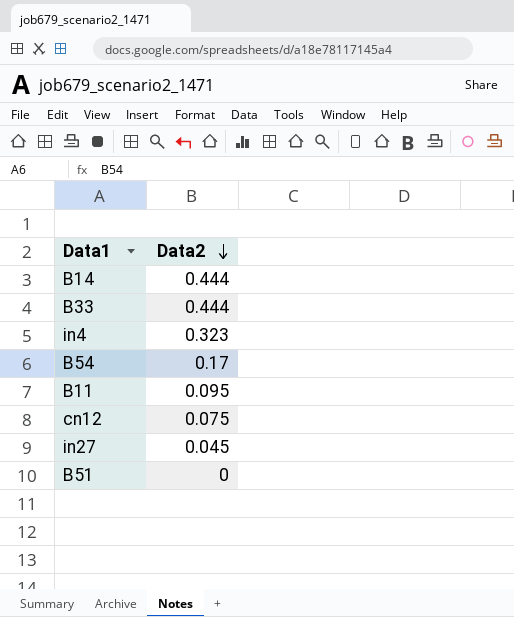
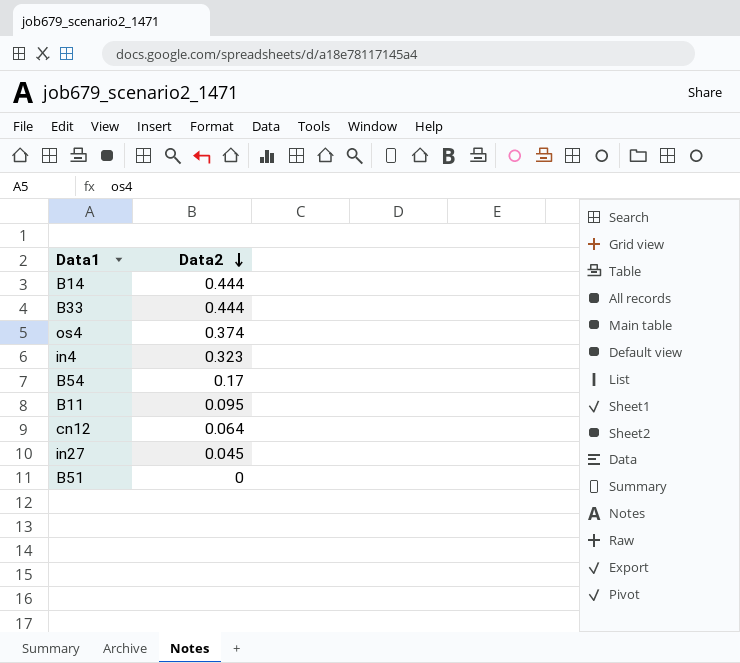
row os4: none -> 0.374
cn12 | Data2: 0.075 -> 0.064

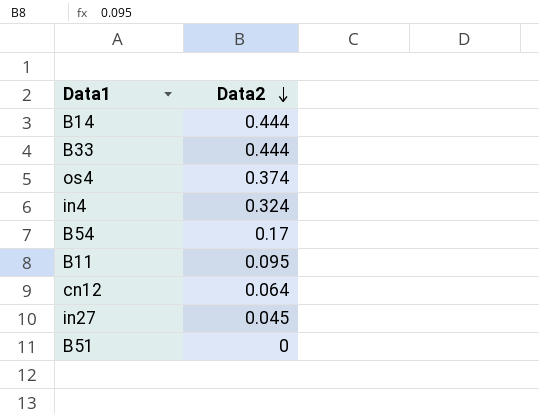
in4 | Data2: 0.323 -> 0.324

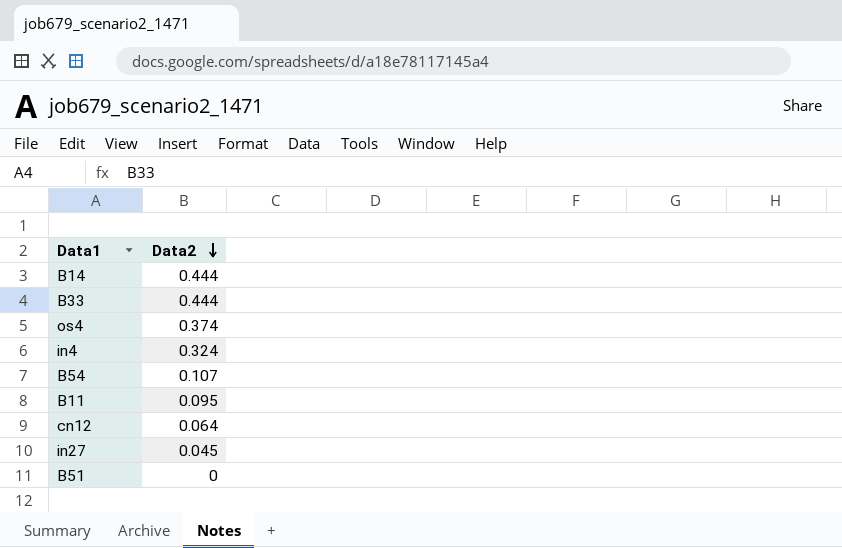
B54 | Data2: 0.17 -> 0.107

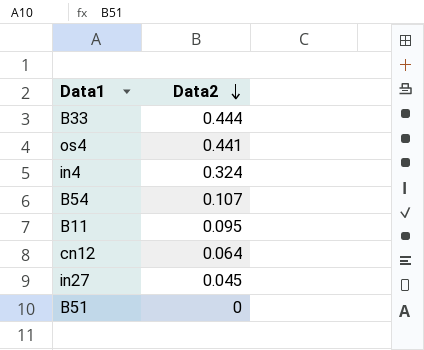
row B14: 0.444 -> none
os4 | Data2: 0.374 -> 0.441

